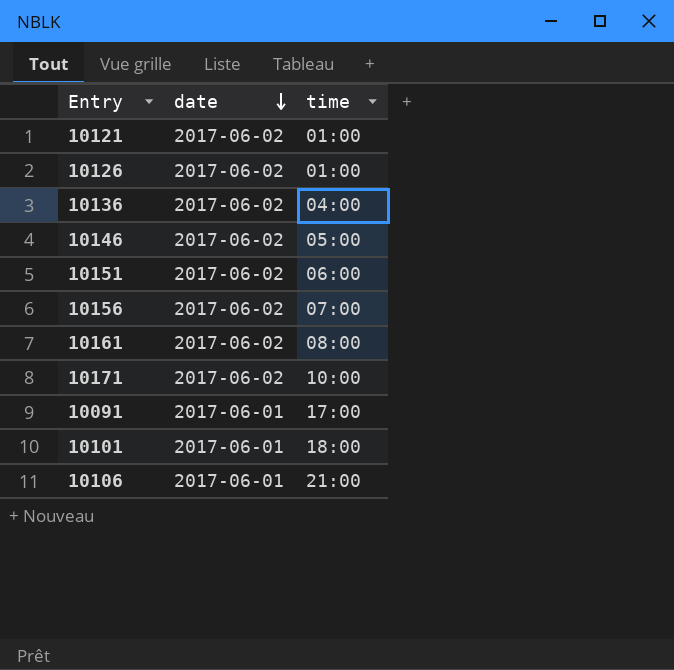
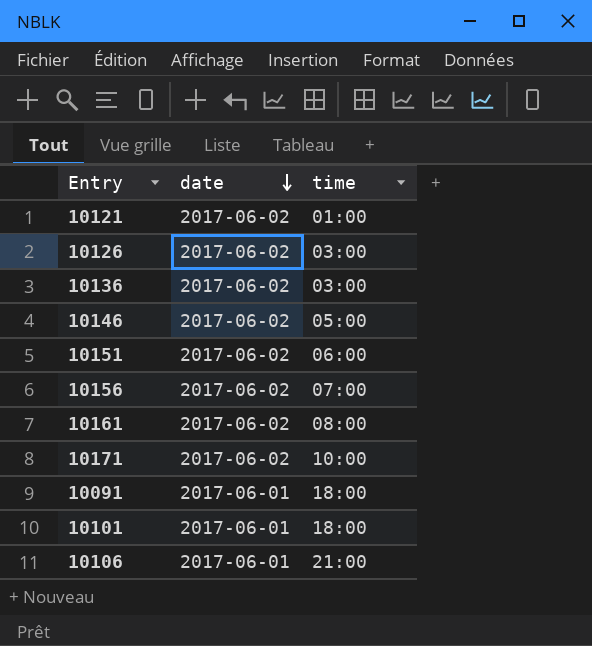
10126 | time: 01:00 -> 03:00
10136 | time: 04:00 -> 03:00
10091 | time: 17:00 -> 18:00

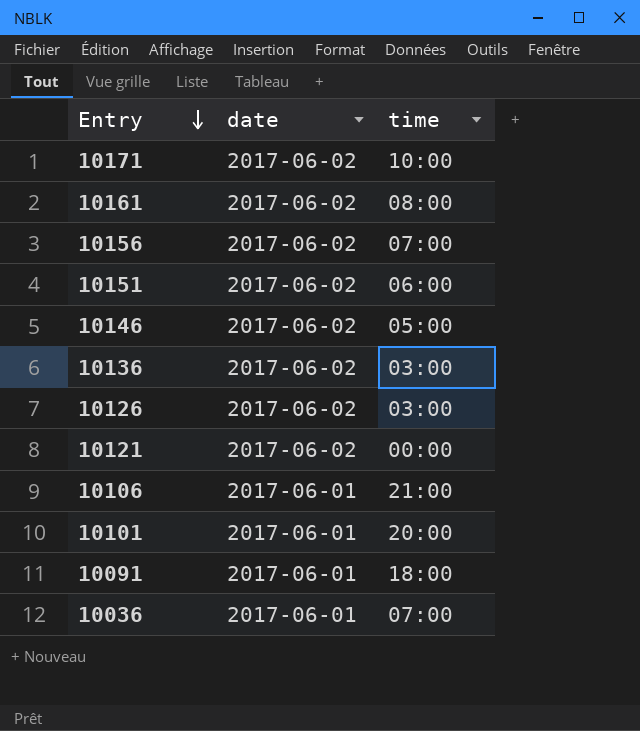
row order: date descending -> Entry descending
10121 | time: 01:00 -> 00:00
10101 | time: 18:00 -> 20:00
row 10036: none -> 2017-06-01 | 07:00

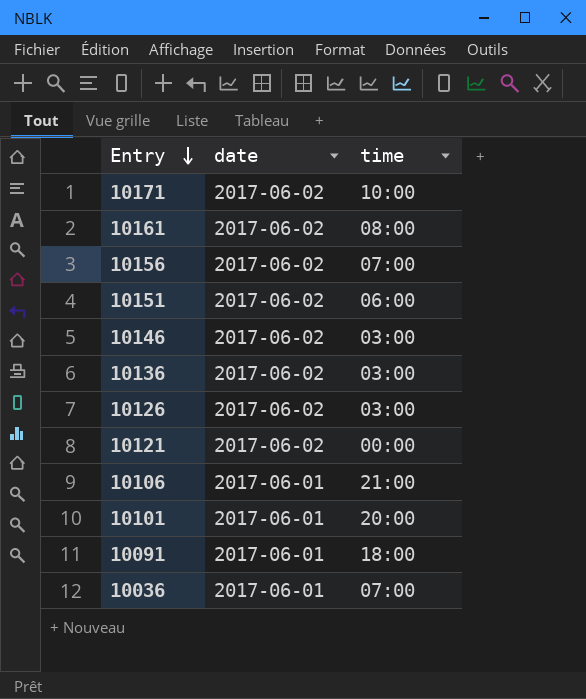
10146 | time: 05:00 -> 03:00

